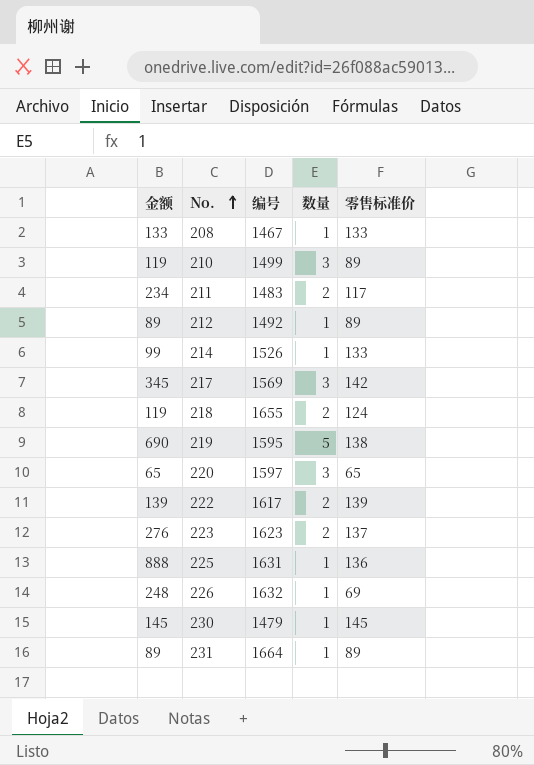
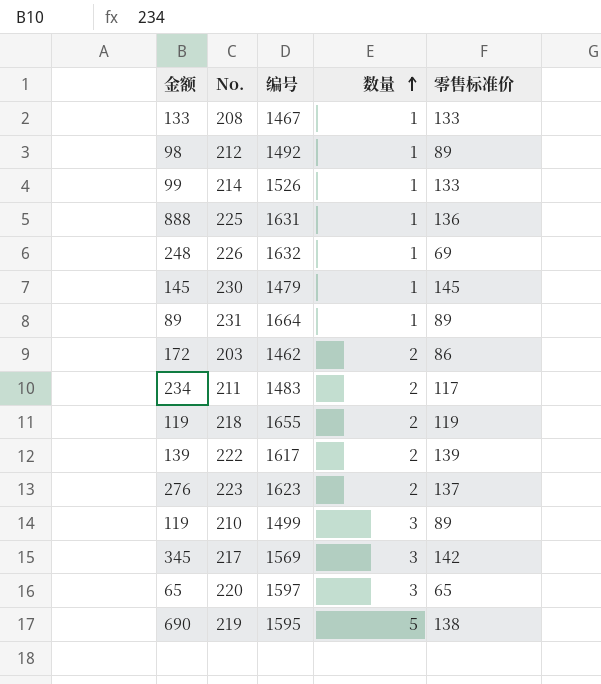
row order: No. ascending -> 数量 ascending
212 | 金额: 89 -> 98
row 203: none -> 172 | 1462 | 2 | 86
218 | 零售标准价: 124 -> 119

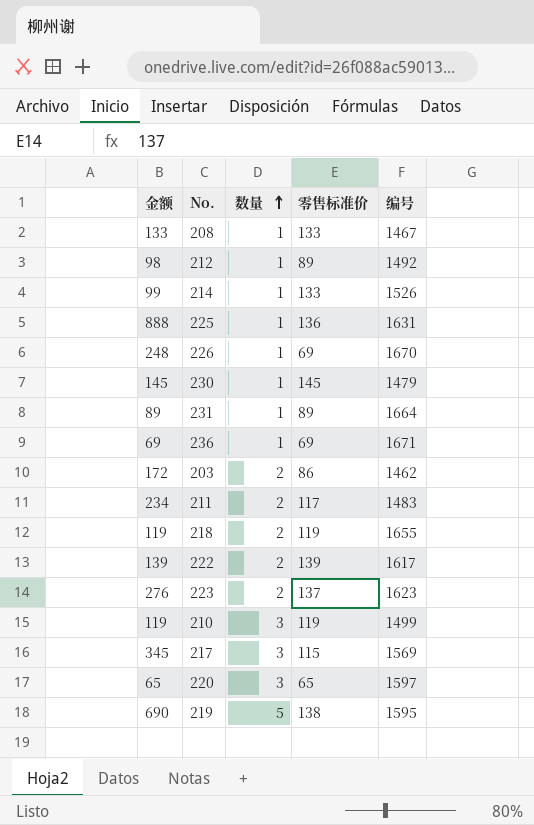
column 编号 | position: 3 -> 5
226 | 编号: 1632 -> 1670
row 236: none -> 69 | 1 | 69 | 1671
210 | 零售标准价: 89 -> 119
217 | 零售标准价: 142 -> 115

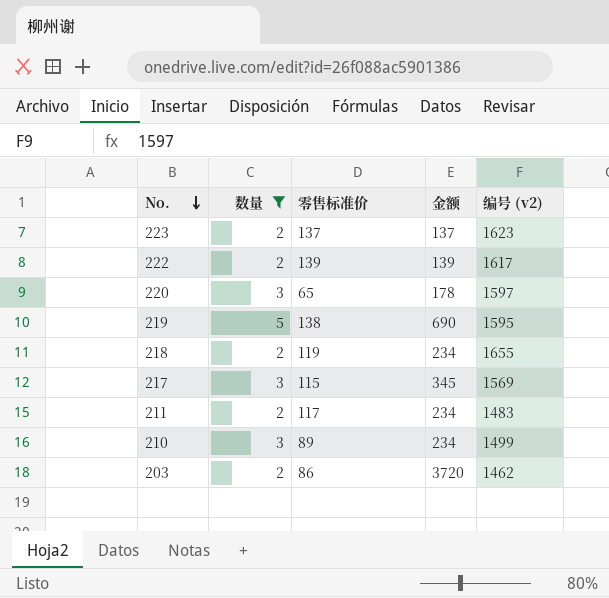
filter: none -> 数量 != 1
row order: 数量 ascending -> No. descending
column 金额 | position: 1 -> 4
column name: 编号 -> 编号 (v2)
223 | 金额: 276 -> 137
220 | 金额: 65 -> 178
218 | 金额: 119 -> 234
210 | 零售标准价: 119 -> 89
210 | 金额: 119 -> 234
203 | 金额: 172 -> 3720

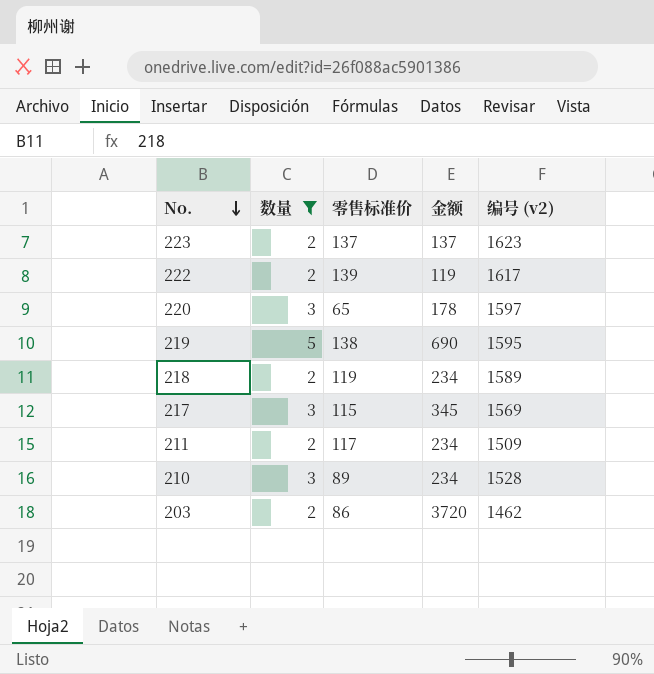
222 | 金额: 139 -> 119
218 | 编号 (v2): 1655 -> 1589
211 | 编号 (v2): 1483 -> 1509
210 | 编号 (v2): 1499 -> 1528

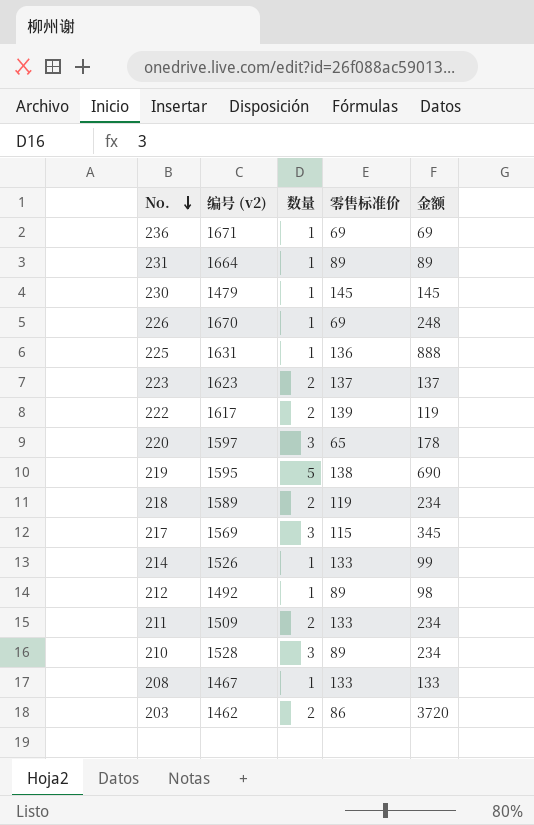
filter: 数量 != 1 -> none
column 编号 (v2) | position: 5 -> 2
211 | 零售标准价: 117 -> 133

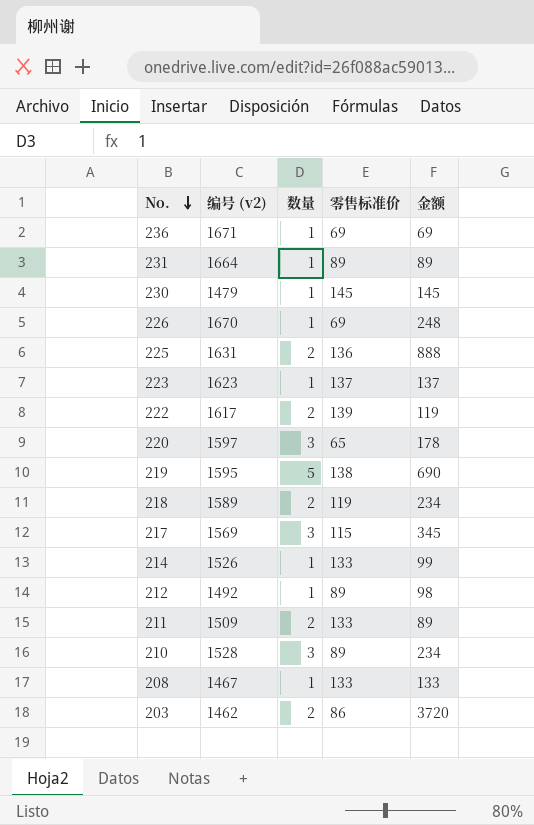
225 | 数量: 1 -> 2
223 | 数量: 2 -> 1
211 | 金额: 234 -> 89

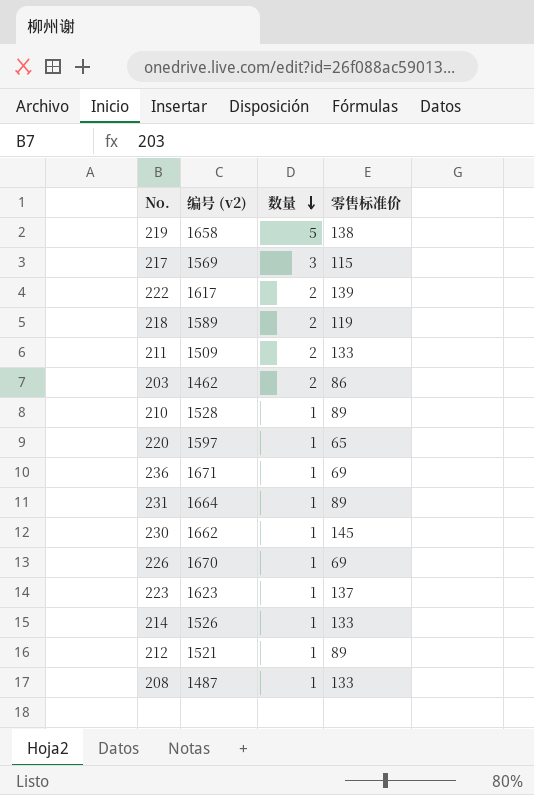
row order: No. descending -> 数量 descending
column 金额 | position: 5 -> none
row 225: 1631 | 2 | 136 | 888 -> none
219 | 编号 (v2): 1595 -> 1658
210 | 数量: 3 -> 1
220 | 数量: 3 -> 1
230 | 编号 (v2): 1479 -> 1662
212 | 编号 (v2): 1492 -> 1521
208 | 编号 (v2): 1467 -> 1487

